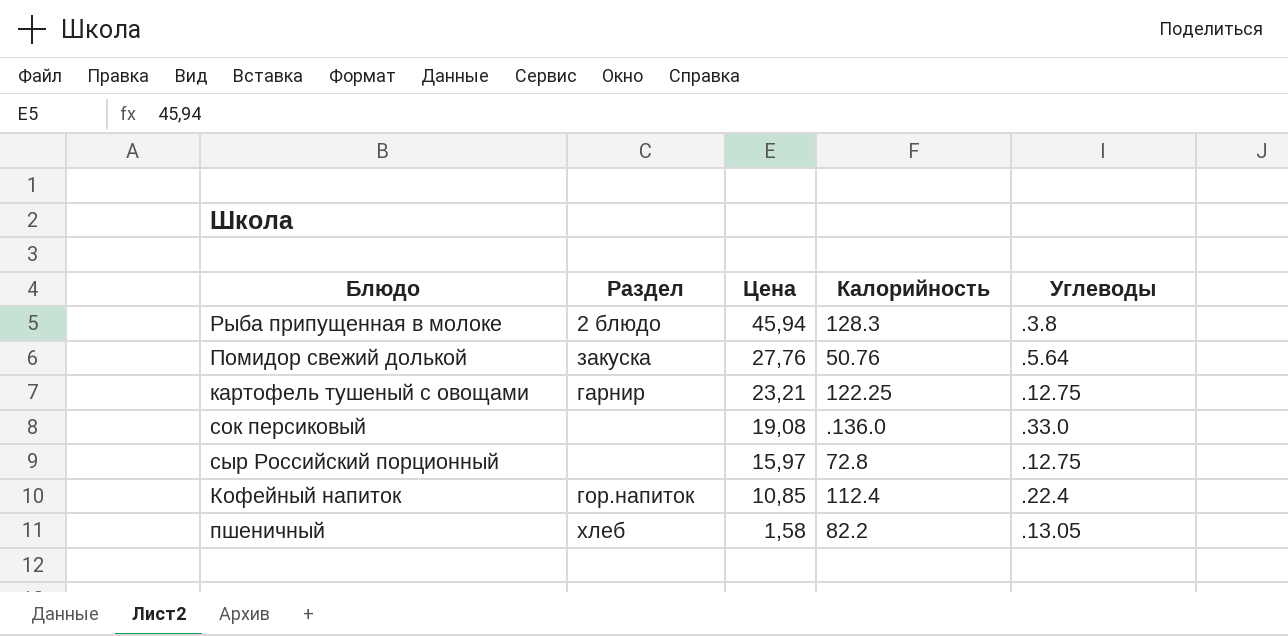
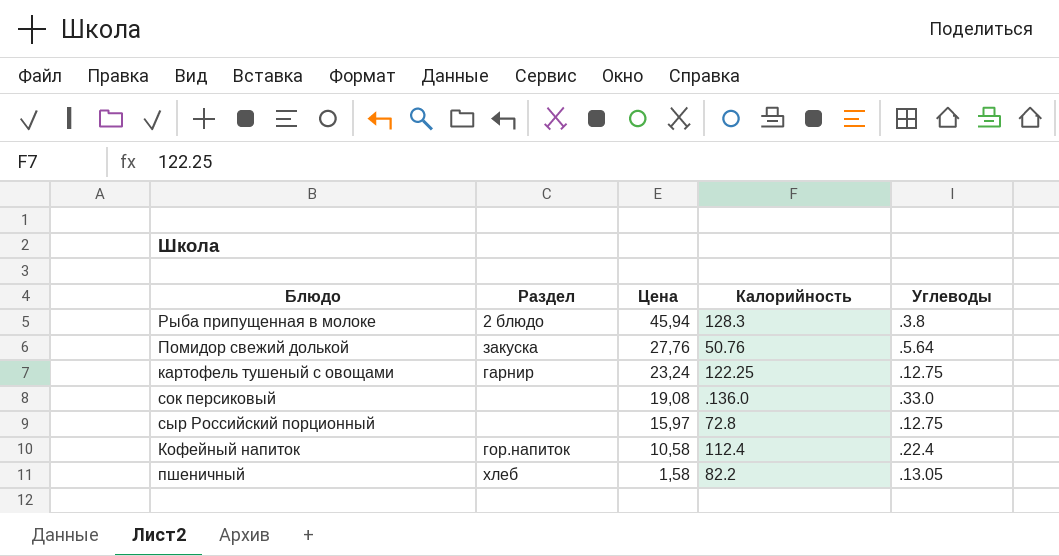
картофель тушеный с овощами | Цена: 23,21 -> 23,24
Кофейный напиток | Цена: 10,85 -> 10,58

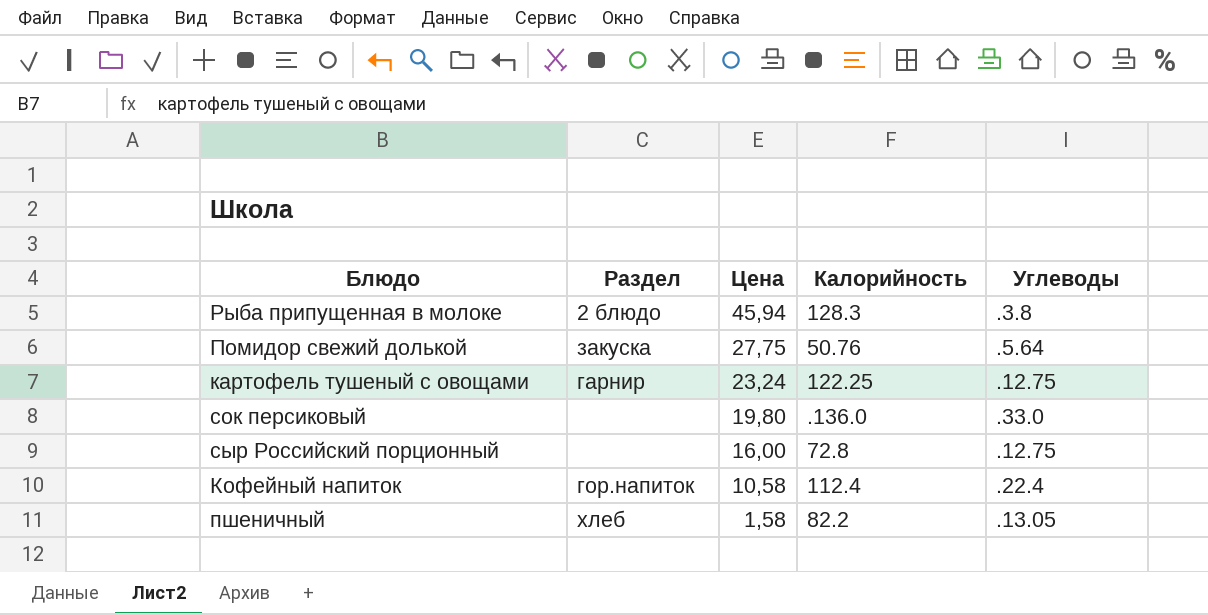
Помидор свежий долькой | Цена: 27,76 -> 27,75
сок персиковый | Цена: 19,08 -> 19,80
сыр Российский порционный | Цена: 15,97 -> 16,00

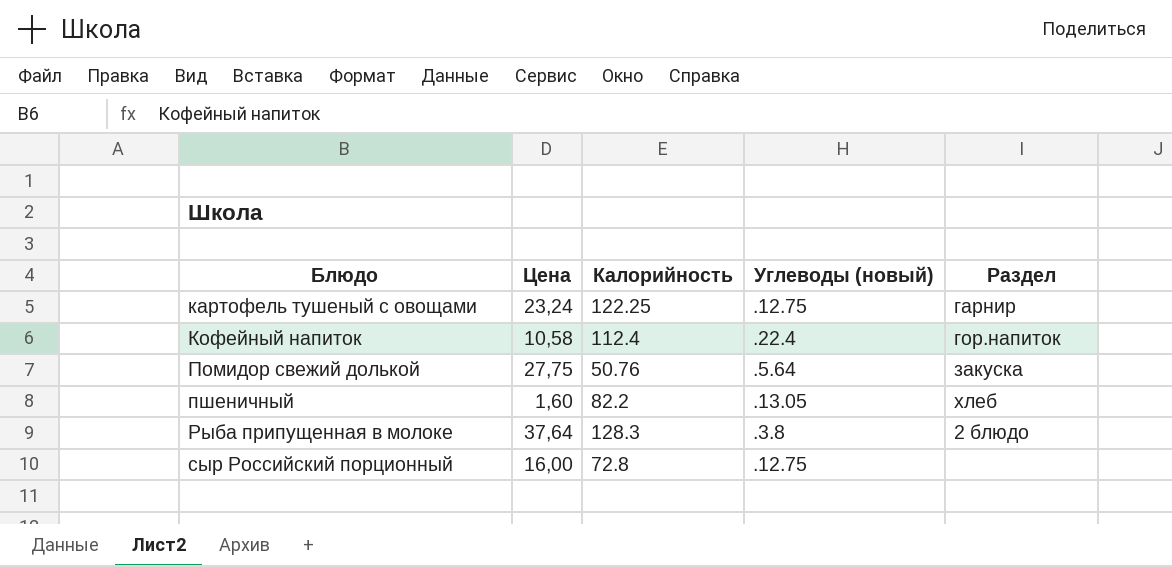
row order: Цена descending -> Блюдо ascending
column name: Углеводы -> Углеводы (новый)
column Раздел | position: 2 -> 5
row сок персиковый: none | 19,80 | .136.0 | .33.0 -> none
пшеничный | Цена: 1,58 -> 1,60
Рыба припущенная в молоке | Цена: 45,94 -> 37,64

